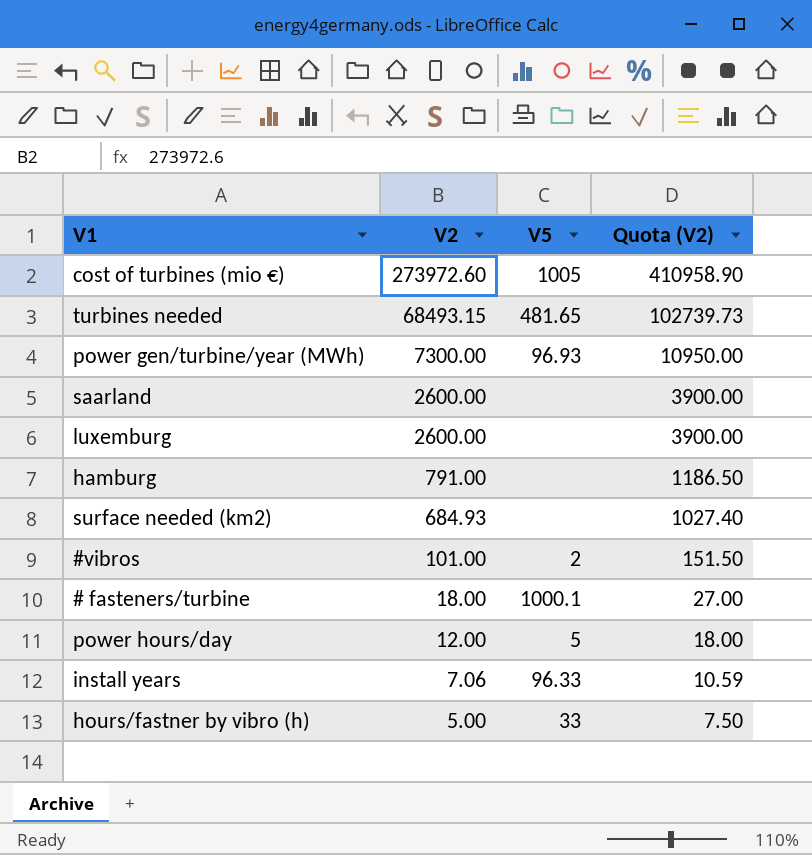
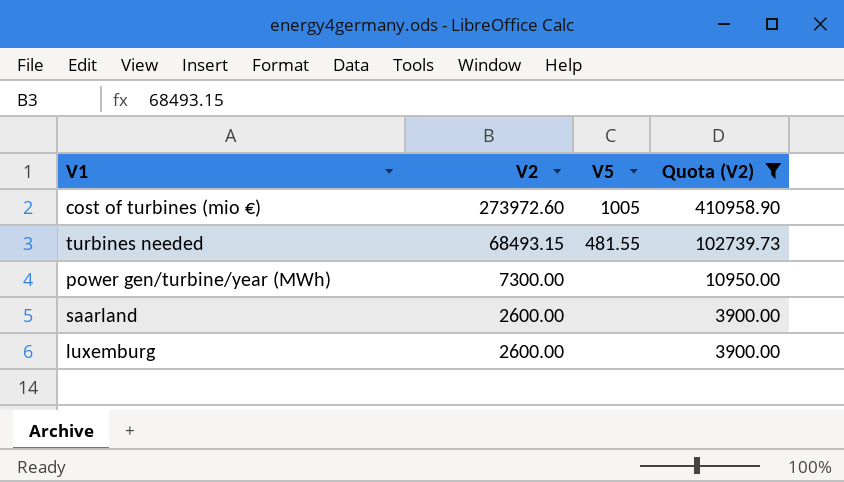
filter: none -> Quota (V2) >= 3900.00
turbines needed | V5: 481.65 -> 481.55
power gen/turbine/year (MWh) | V5: 96.93 -> none

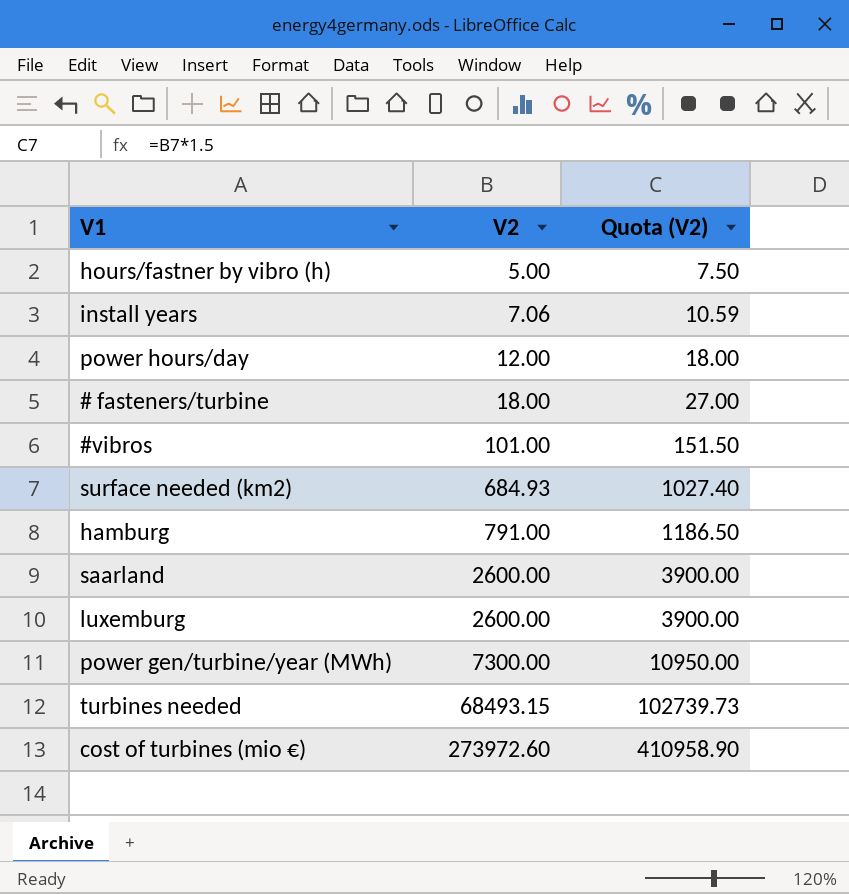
filter: Quota (V2) >= 3900.00 -> none
row order: V2 descending -> V2 ascending
column V5 | position: 3 -> none

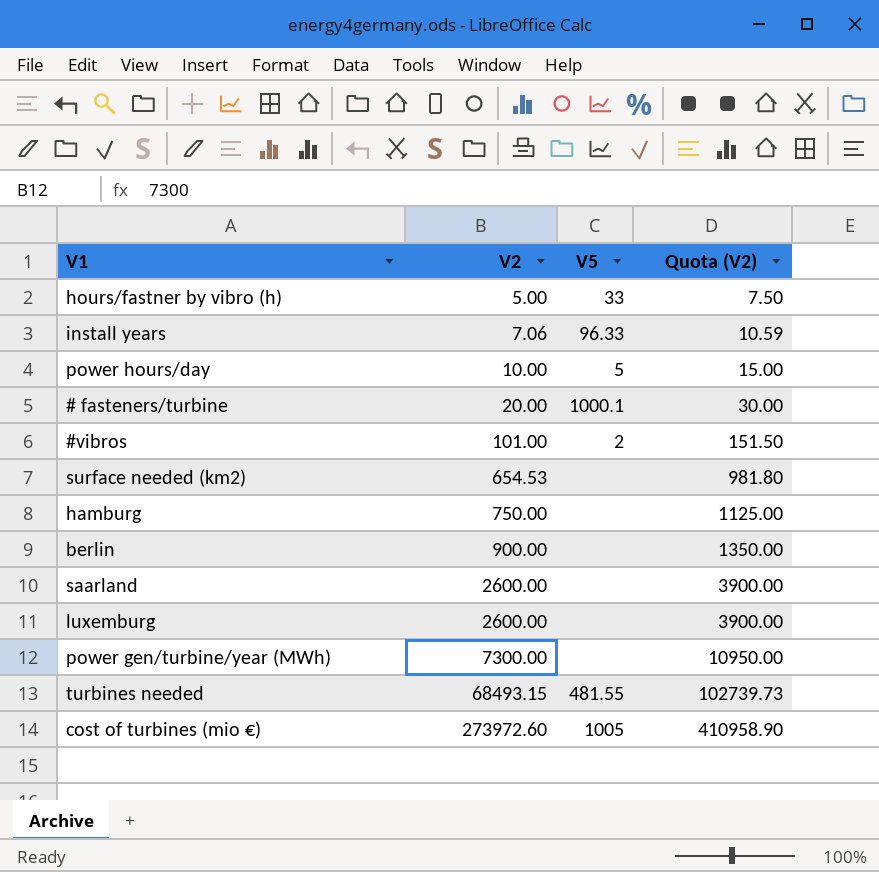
column V5 | position: none -> 3
power hours/day | V2: 12.00 -> 10.00
power hours/day | Quota (V2): 18.00 -> 15.00
# fasteners/turbine | V2: 18.00 -> 20.00
# fasteners/turbine | Quota (V2): 27.00 -> 30.00
surface needed (km2) | V2: 684.93 -> 654.53
surface needed (km2) | Quota (V2): 1027.40 -> 981.80
hamburg | V2: 791.00 -> 750.00
hamburg | Quota (V2): 1186.50 -> 1125.00
row berlin: none -> 900.00 | none | 1350.00

